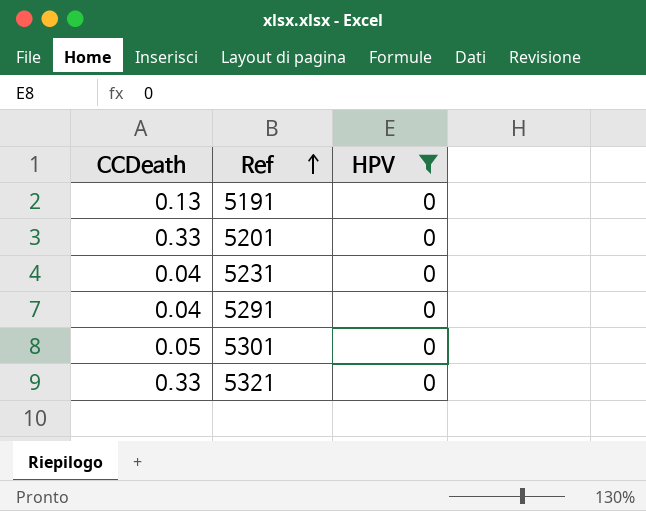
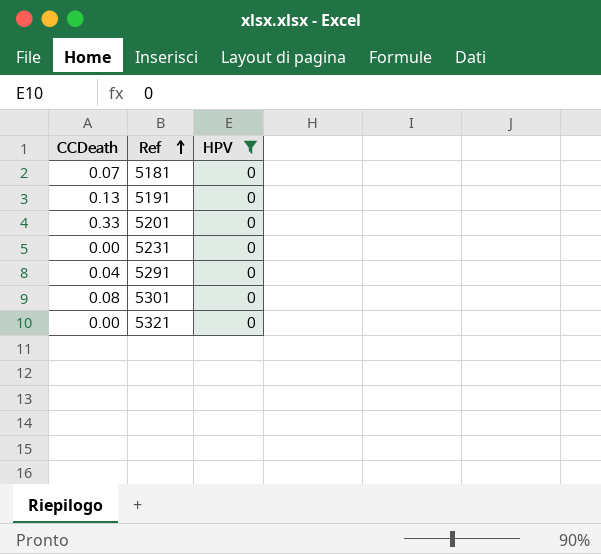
row 5181: none -> 0.07 | 0
5231 | CCDeath: 0.04 -> 0.00
5301 | CCDeath: 0.05 -> 0.08
5321 | CCDeath: 0.33 -> 0.00

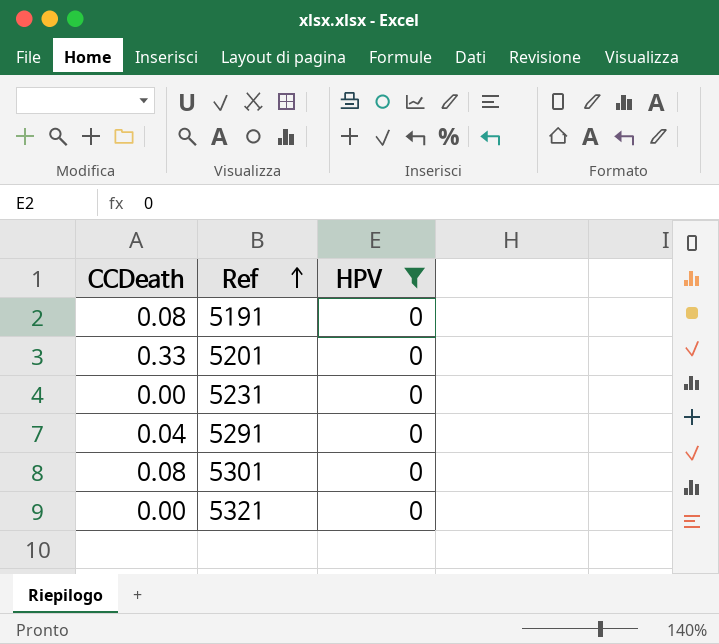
row 5181: 0.07 | 0 -> none
5191 | CCDeath: 0.13 -> 0.08

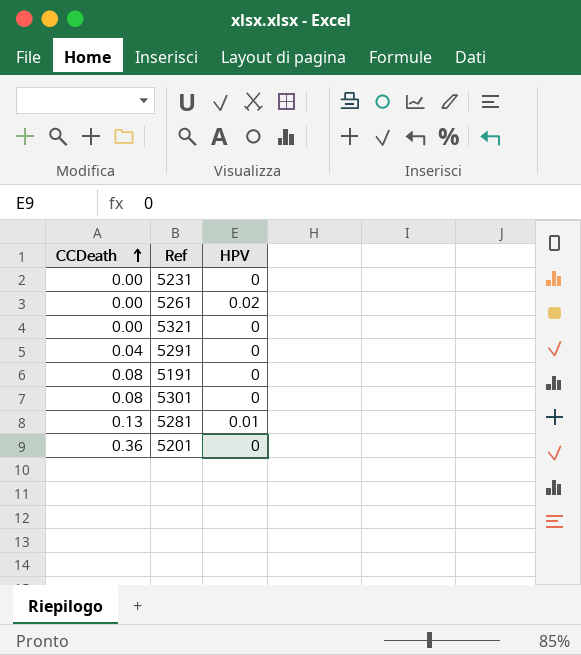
filter: HPV = 0 -> none
row order: Ref ascending -> CCDeath ascending
5201 | CCDeath: 0.33 -> 0.36

